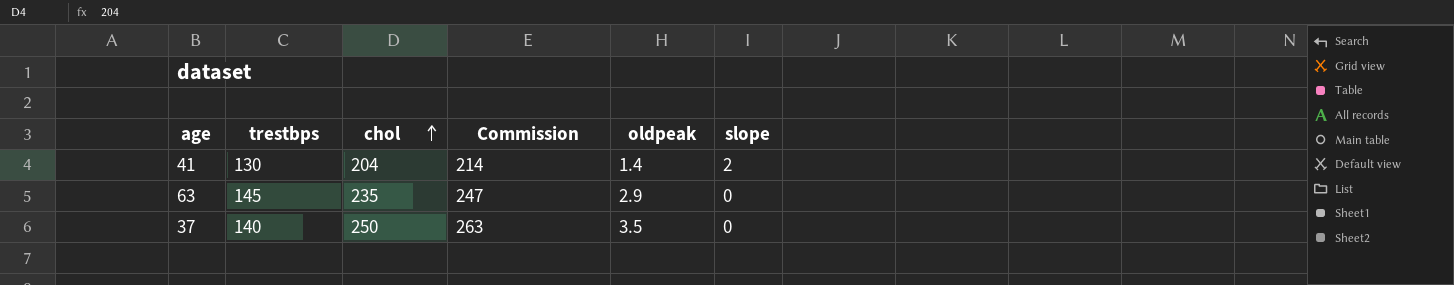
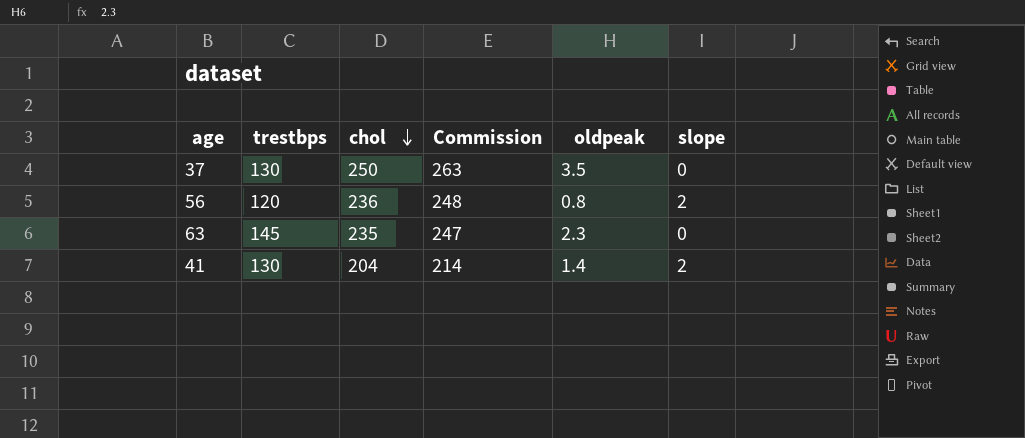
row order: chol ascending -> chol descending
37 | trestbps: 140 -> 130
row 56: none -> 120 | 236 | 248 | 0.8 | 2
63 | oldpeak: 2.9 -> 2.3

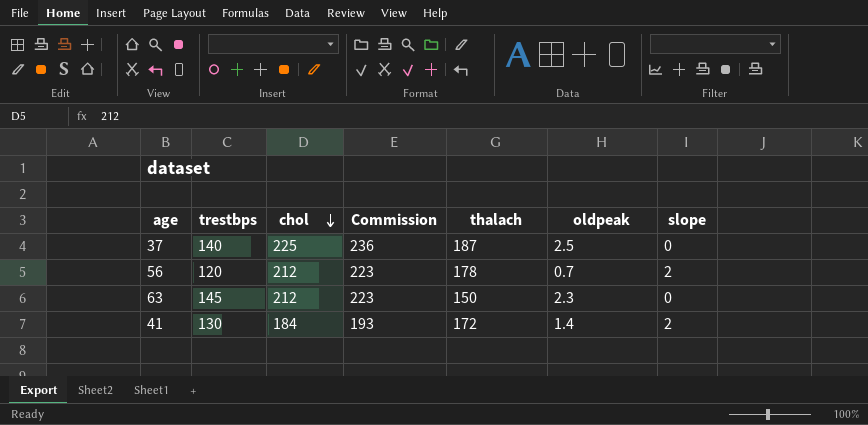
column thalach | position: none -> 5
37 | trestbps: 130 -> 140
37 | chol: 250 -> 225
37 | Commission: 263 -> 236
37 | oldpeak: 3.5 -> 2.5
56 | chol: 236 -> 212
56 | Commission: 248 -> 223
56 | oldpeak: 0.8 -> 0.7
63 | chol: 235 -> 212
63 | Commission: 247 -> 223
41 | chol: 204 -> 184
41 | Commission: 214 -> 193

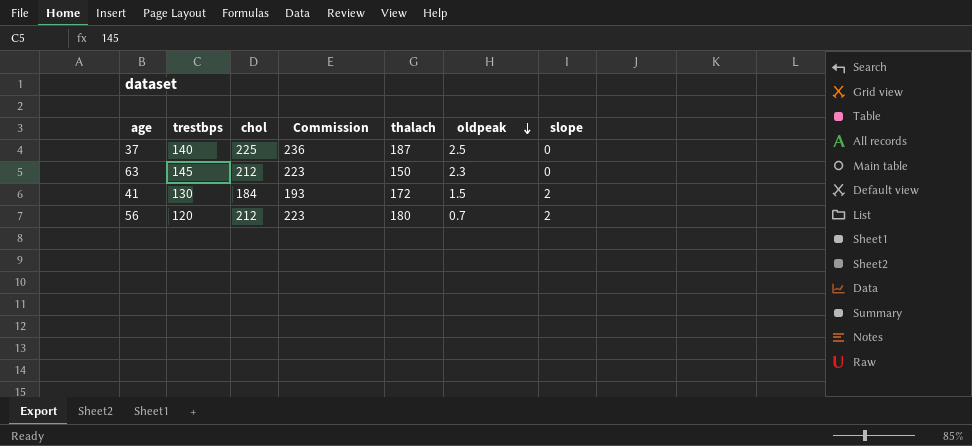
row order: chol descending -> oldpeak descending
41 | oldpeak: 1.4 -> 1.5
56 | thalach: 178 -> 180

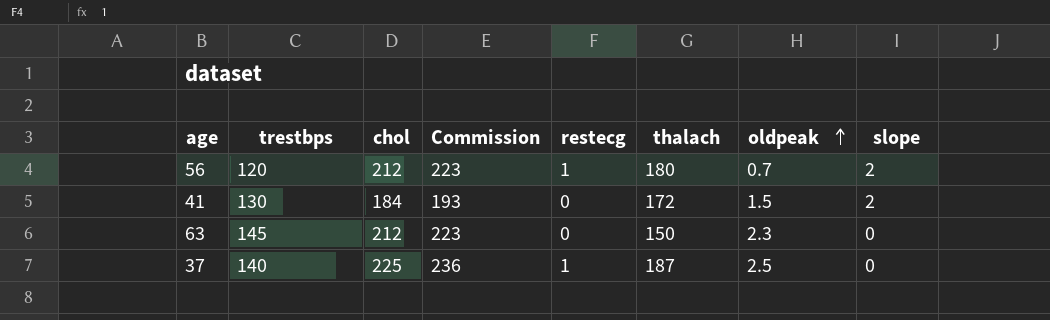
row order: oldpeak descending -> oldpeak ascending
column restecg | position: none -> 5

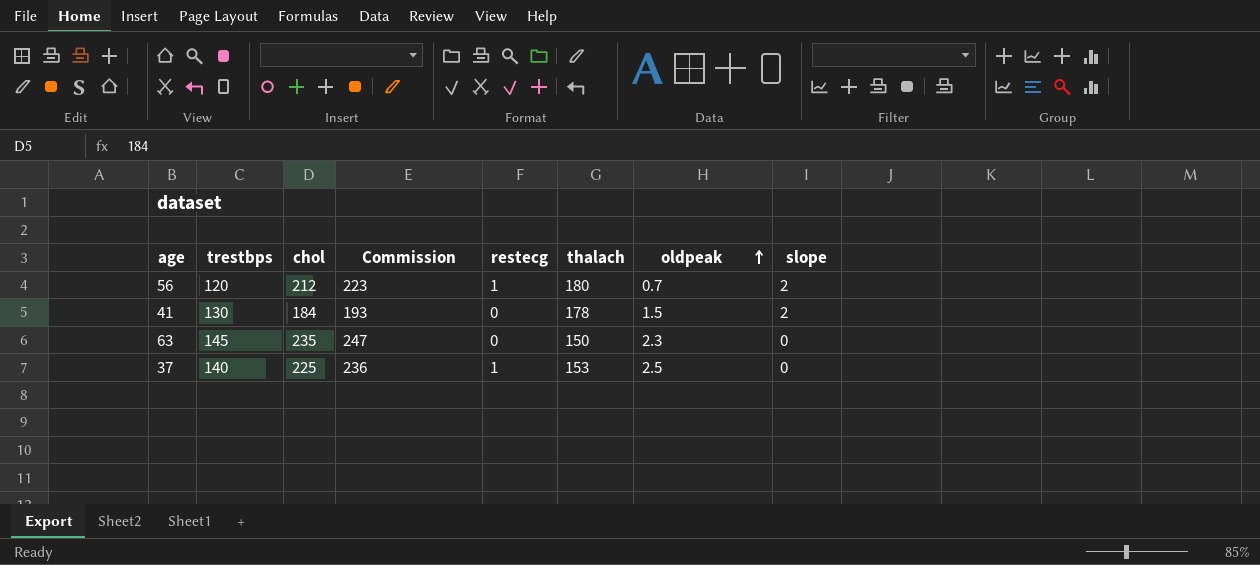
41 | thalach: 172 -> 178
63 | chol: 212 -> 235
63 | Commission: 223 -> 247
37 | thalach: 187 -> 153

